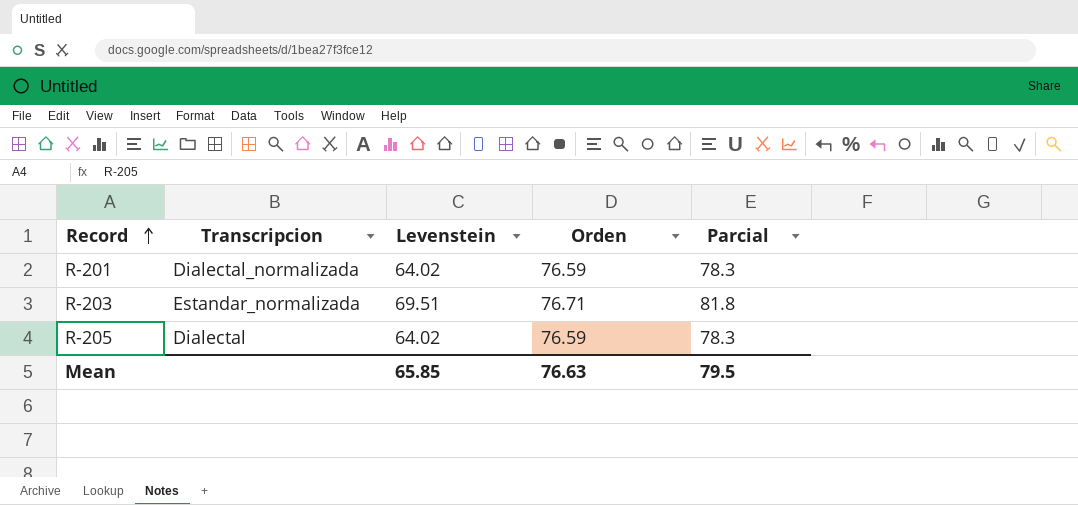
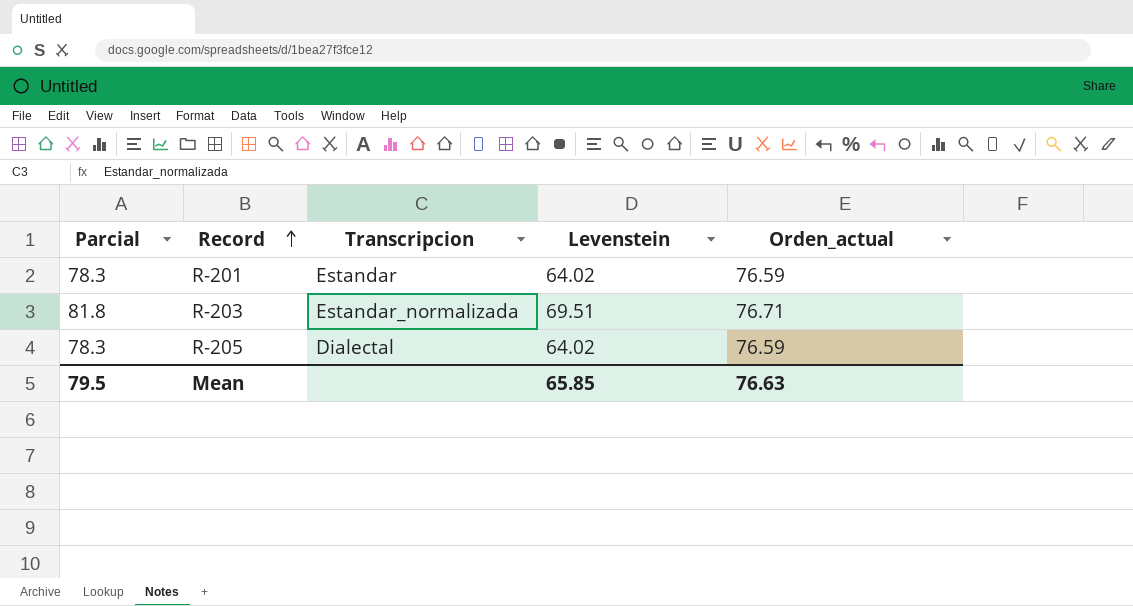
column Parcial | position: 5 -> 1
column name: Orden -> Orden_actual
R-201 | Transcripcion: Dialectal_normalizada -> Estandar

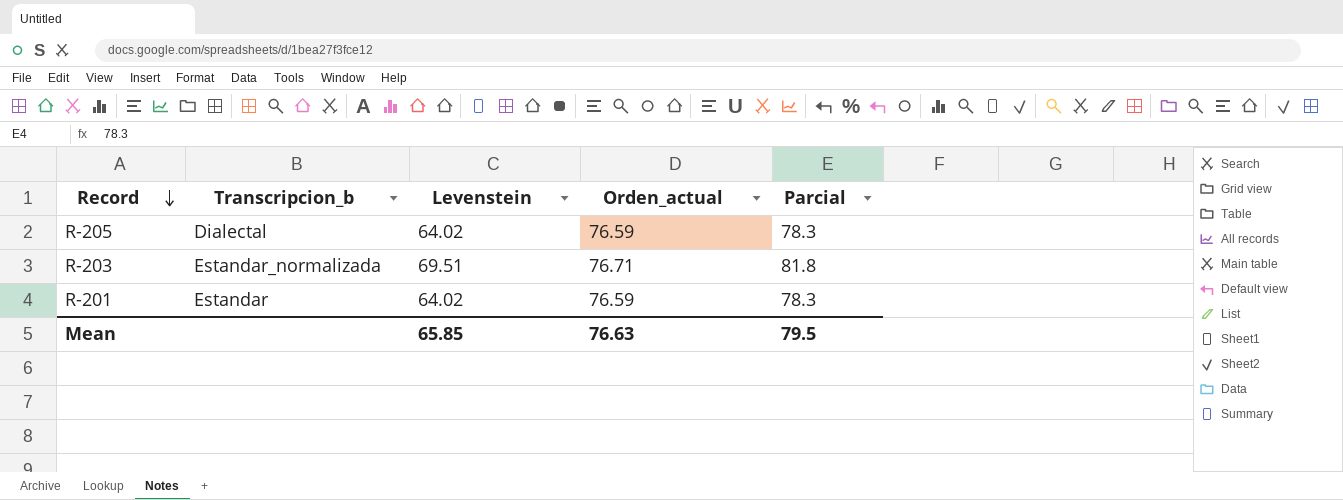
row order: Record ascending -> Record descending
column name: Transcripcion -> Transcripcion_b
column Parcial | position: 1 -> 5

